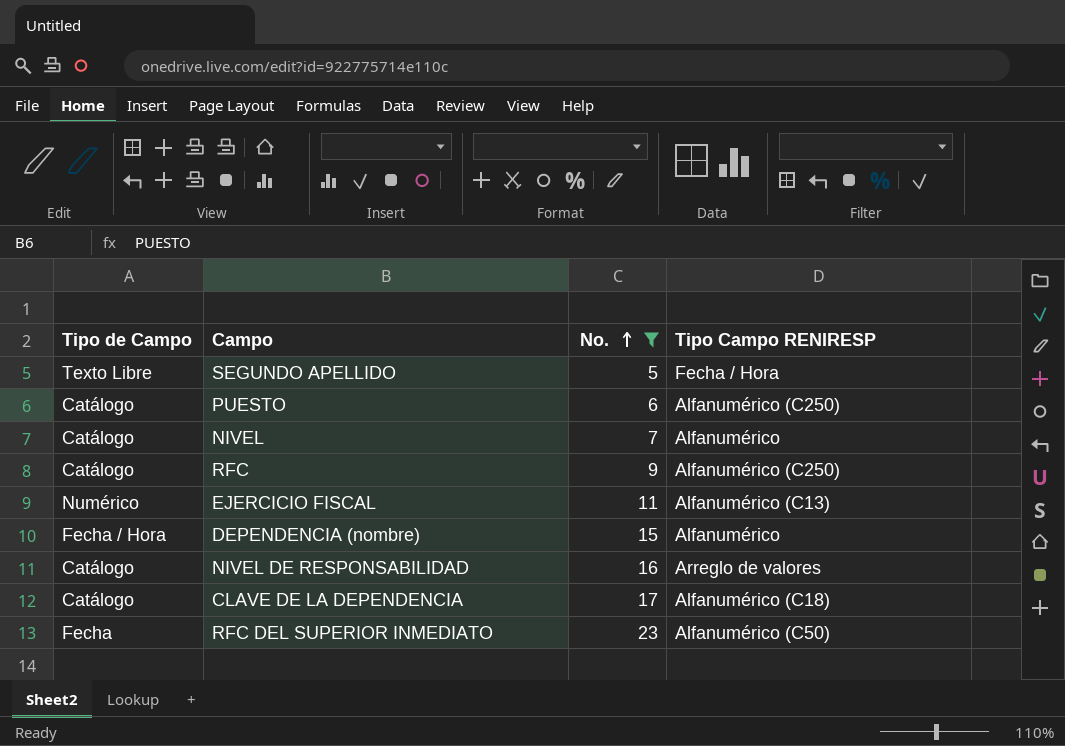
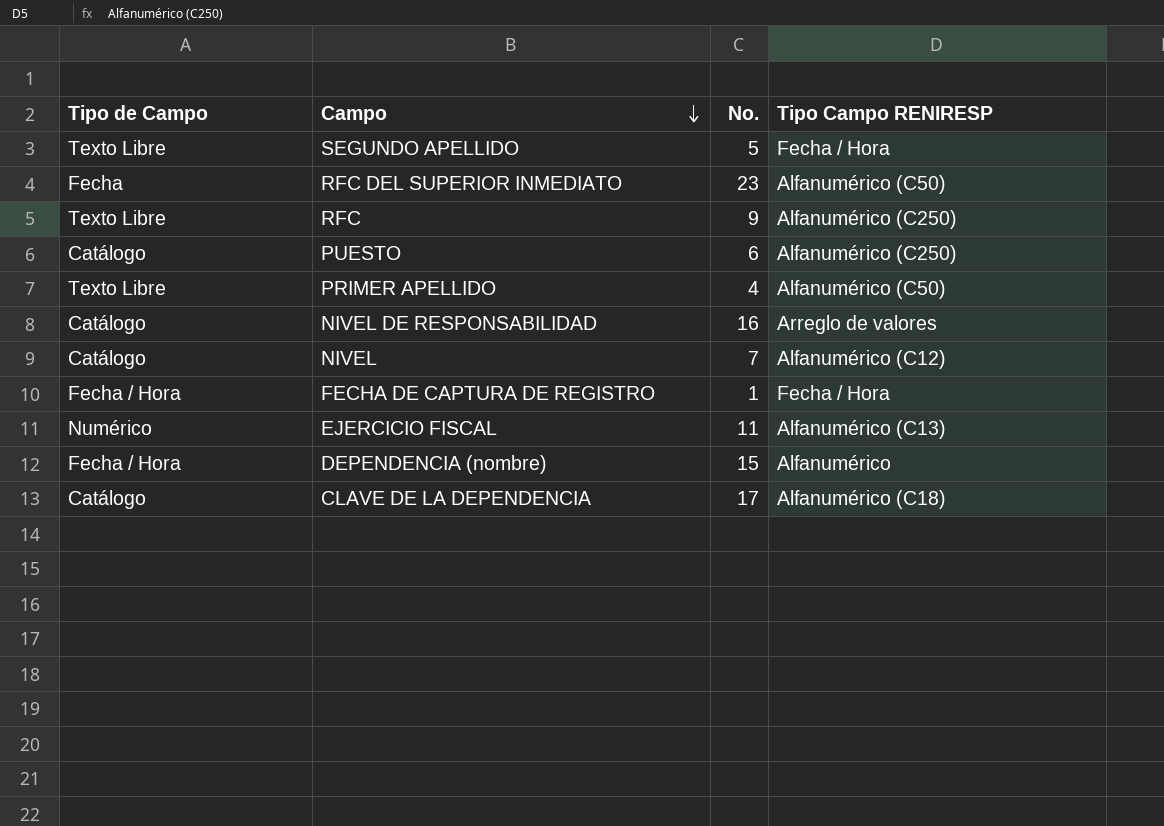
filter: No. >= 5 -> none
row order: No. ascending -> Campo descending
RFC | Tipo de Campo: Catálogo -> Texto Libre
NIVEL | Tipo Campo RENIRESP: Alfanumérico -> Alfanumérico (C12)

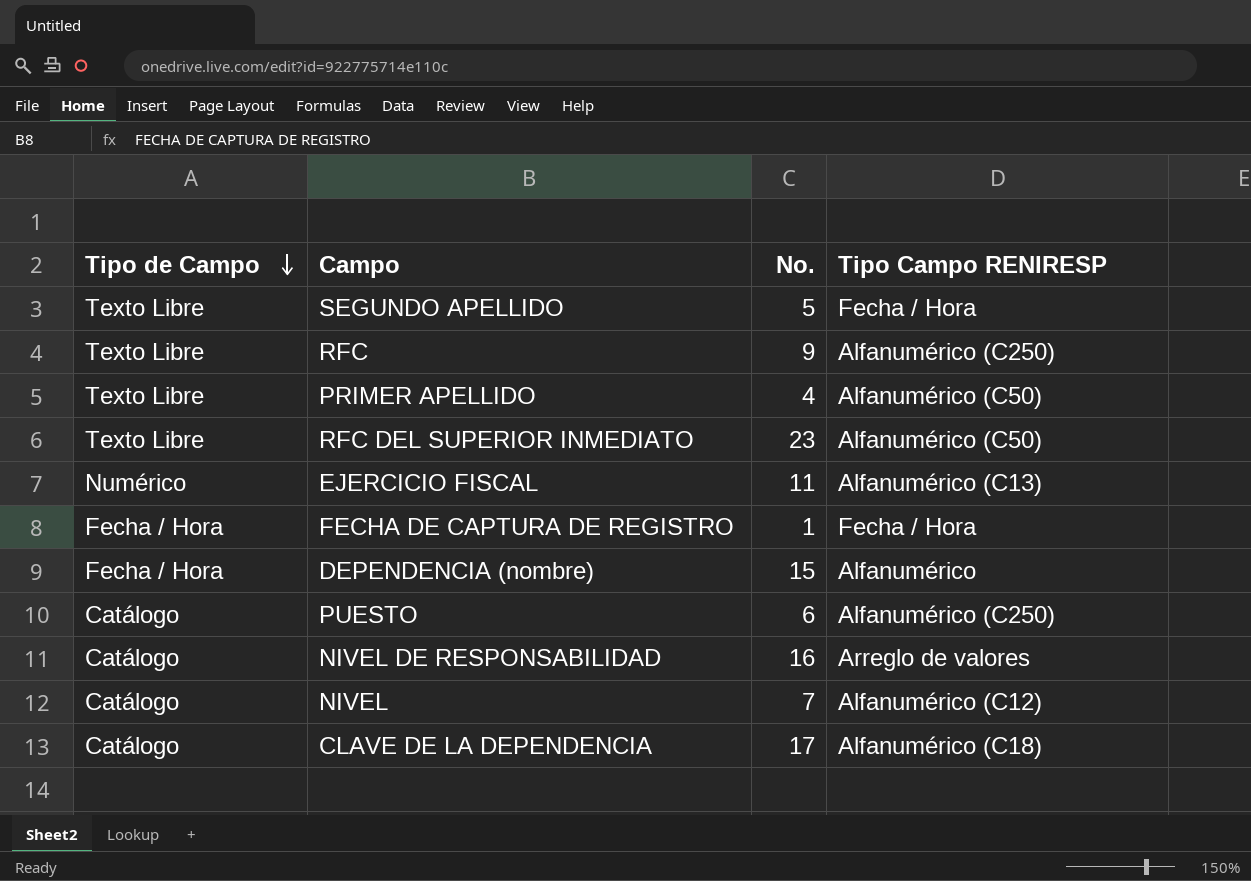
row order: Campo descending -> Tipo de Campo descending
RFC DEL SUPERIOR INMEDIATO | Tipo de Campo: Fecha -> Texto Libre

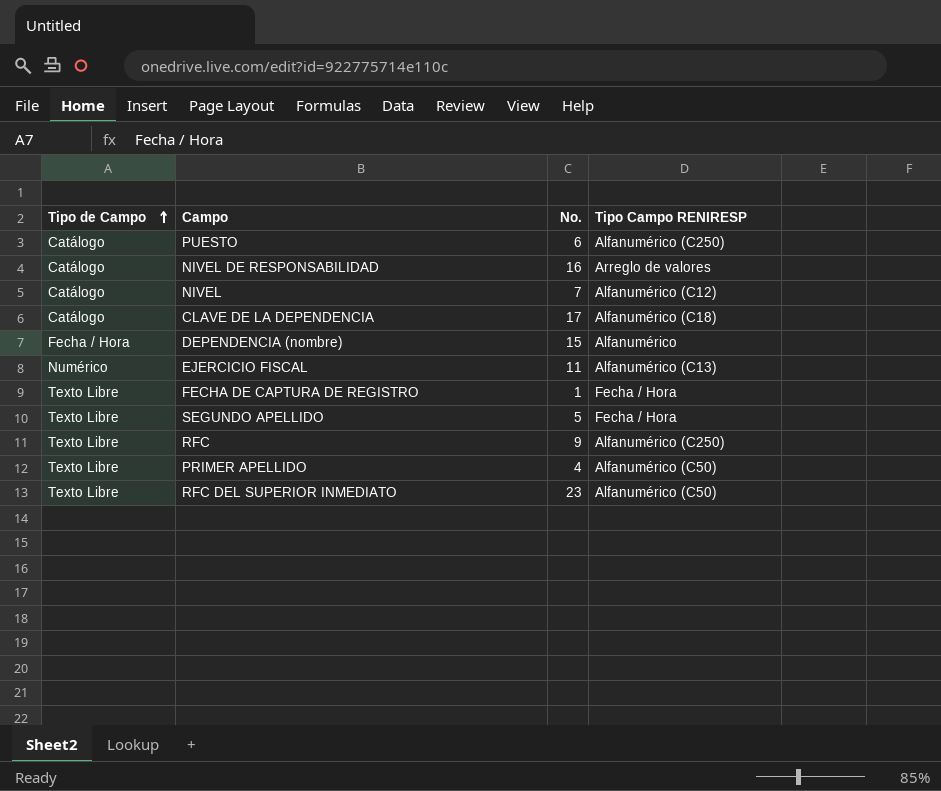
row order: Tipo de Campo descending -> Tipo de Campo ascending
FECHA DE CAPTURA DE REGISTRO | Tipo de Campo: Fecha / Hora -> Texto Libre

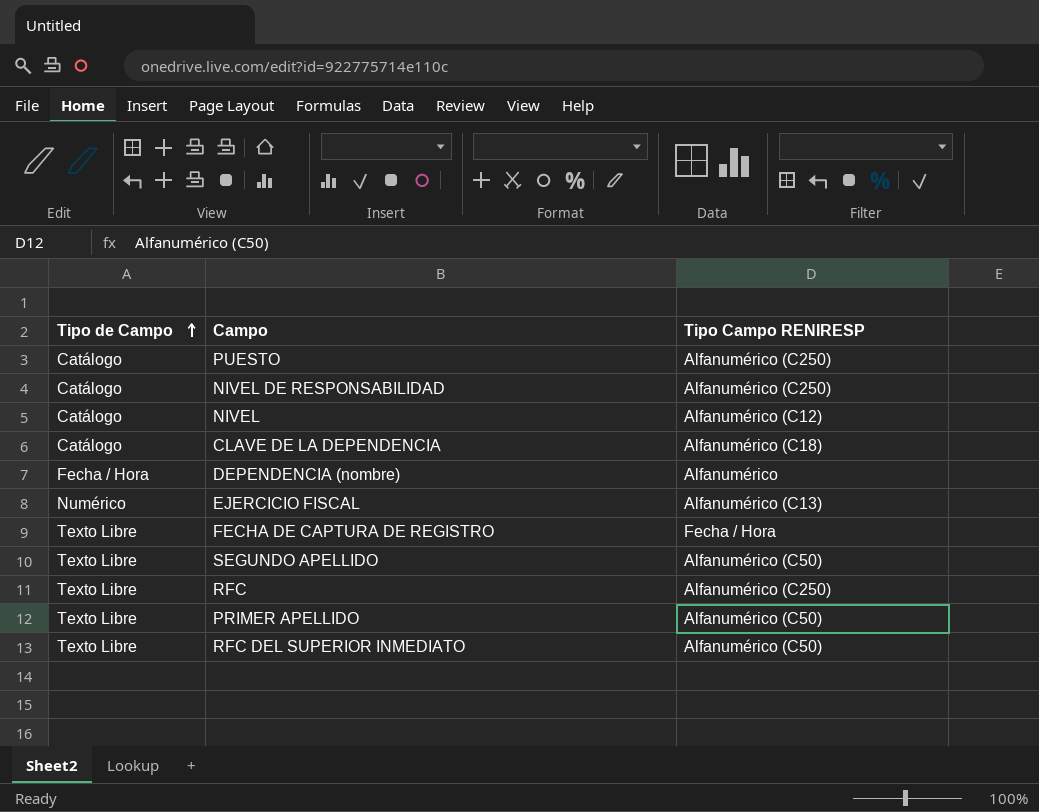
column No. | position: 3 -> none
NIVEL DE RESPONSABILIDAD | Tipo Campo RENIRESP: Arreglo de valores -> Alfanumérico (C250)
SEGUNDO APELLIDO | Tipo Campo RENIRESP: Fecha / Hora -> Alfanumérico (C50)

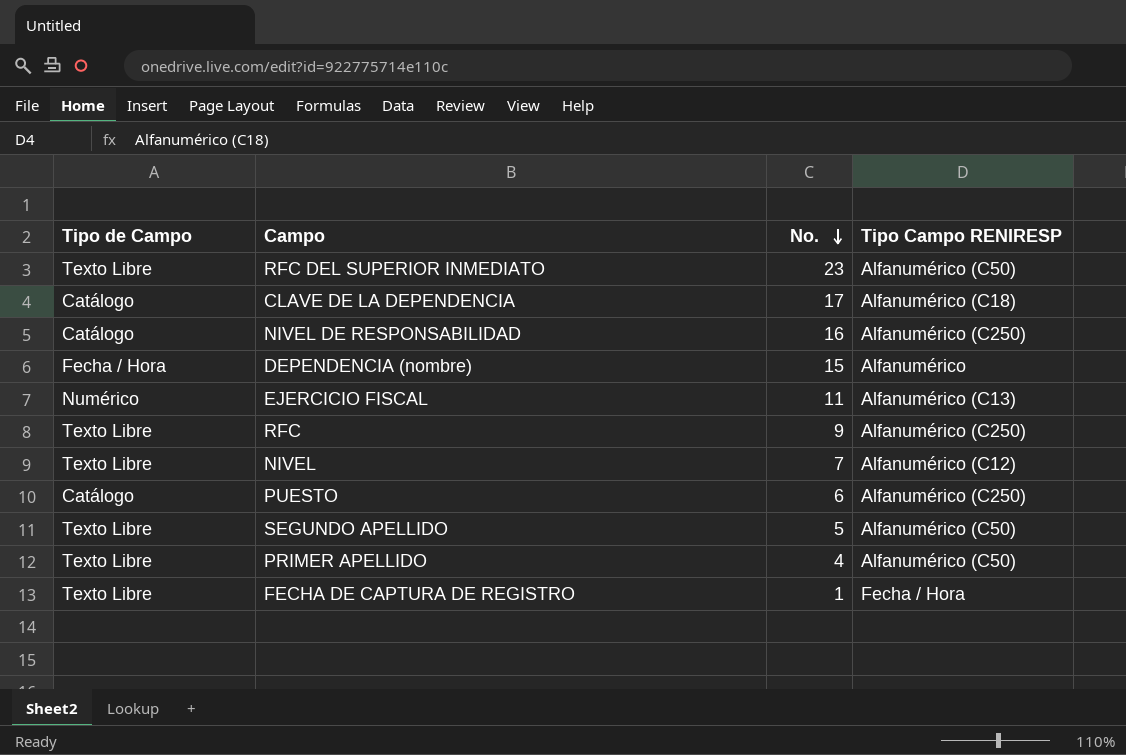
row order: Tipo de Campo ascending -> No. descending
column No. | position: none -> 3
NIVEL | Tipo de Campo: Catálogo -> Texto Libre

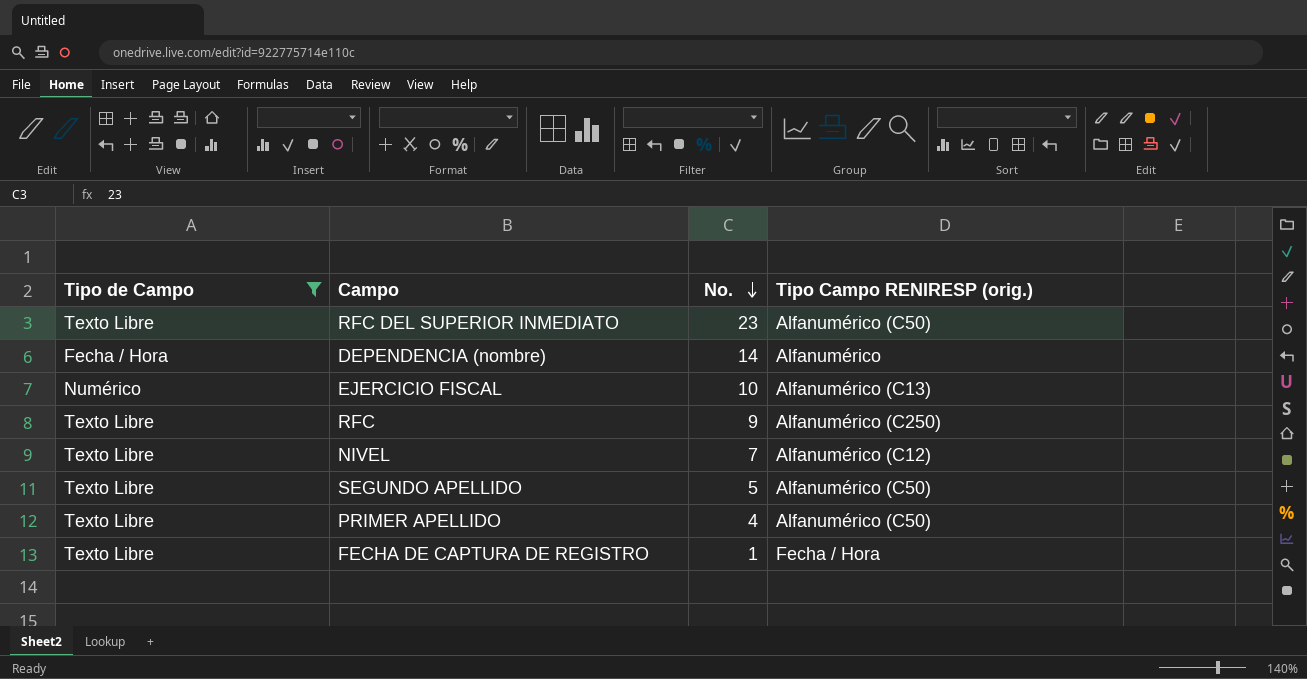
filter: none -> Tipo de Campo != Catálogo
column name: Tipo Campo RENIRESP -> Tipo Campo RENIRESP (orig.)
DEPENDENCIA (nombre) | No.: 15 -> 14
EJERCICIO FISCAL | No.: 11 -> 10

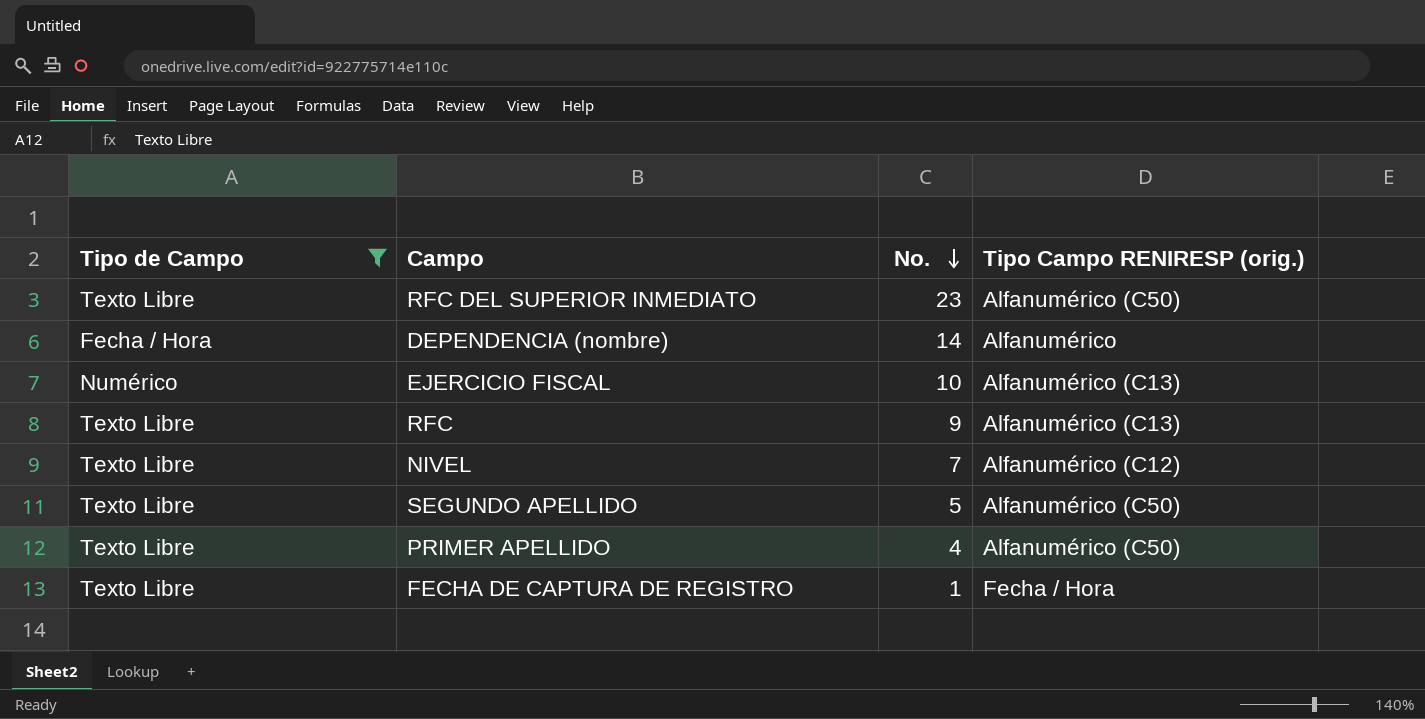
RFC | Tipo Campo RENIRESP (orig.): Alfanumérico (C250) -> Alfanumérico (C13)

